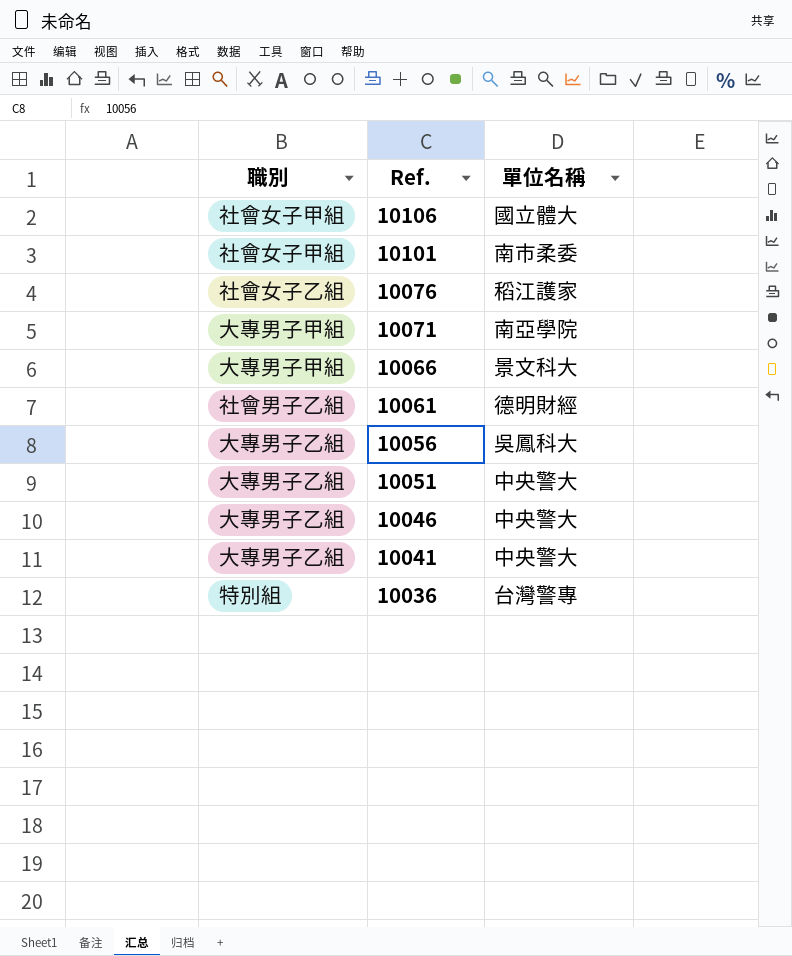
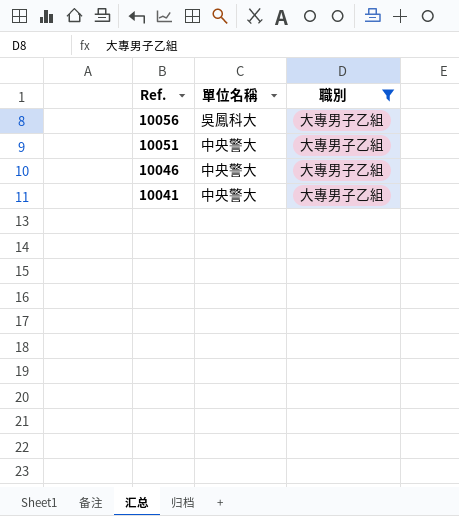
filter: none -> 職別 = 大專男子乙組
column 職別 | position: 1 -> 3

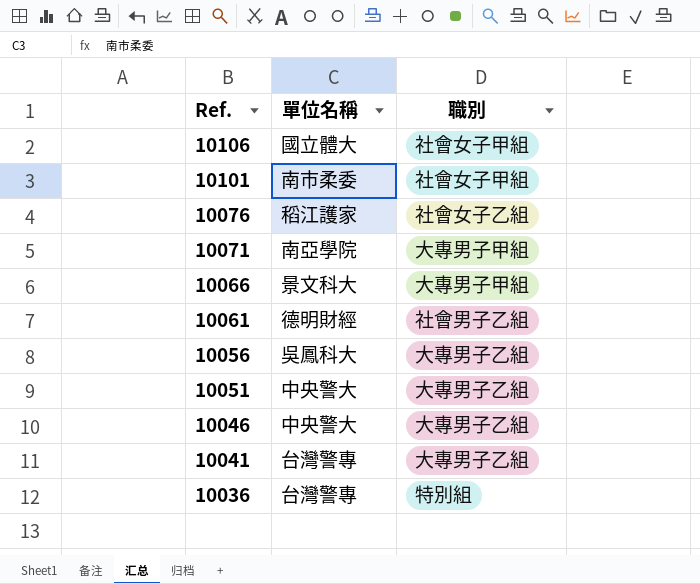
filter: 職別 = 大專男子乙組 -> none
10041 | 單位名稱: 中央警大 -> 台灣警專

